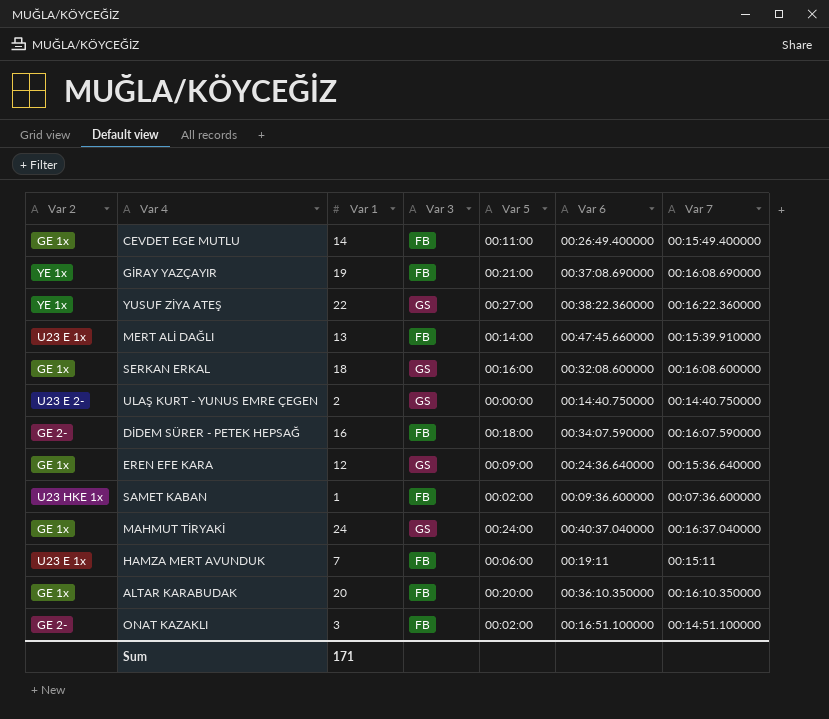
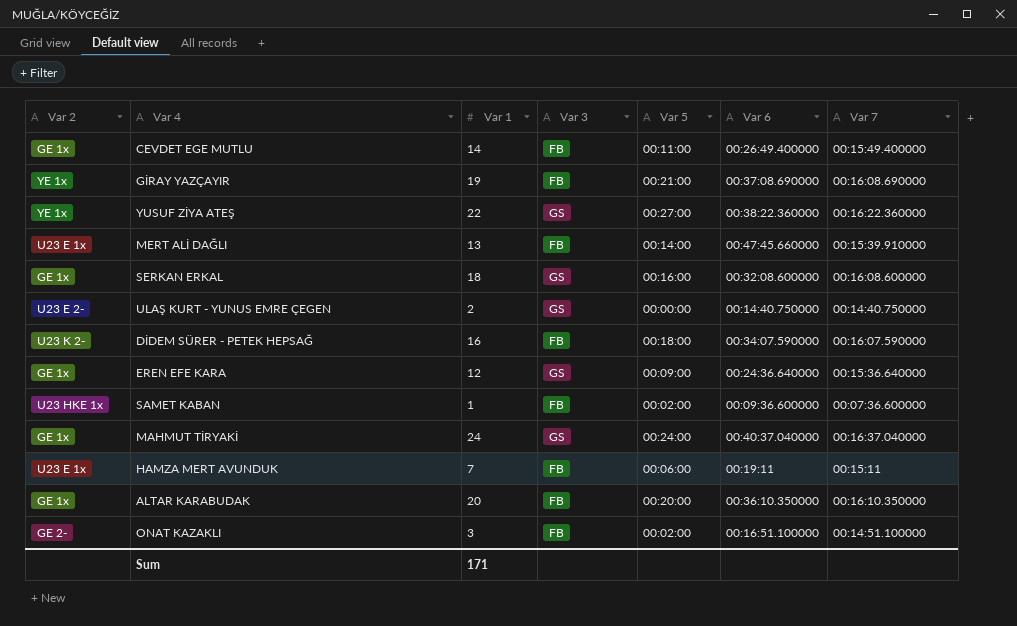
DİDEM SÜRER - PETEK HEPSAĞ | Var 2: GE 2- -> U23 K 2-

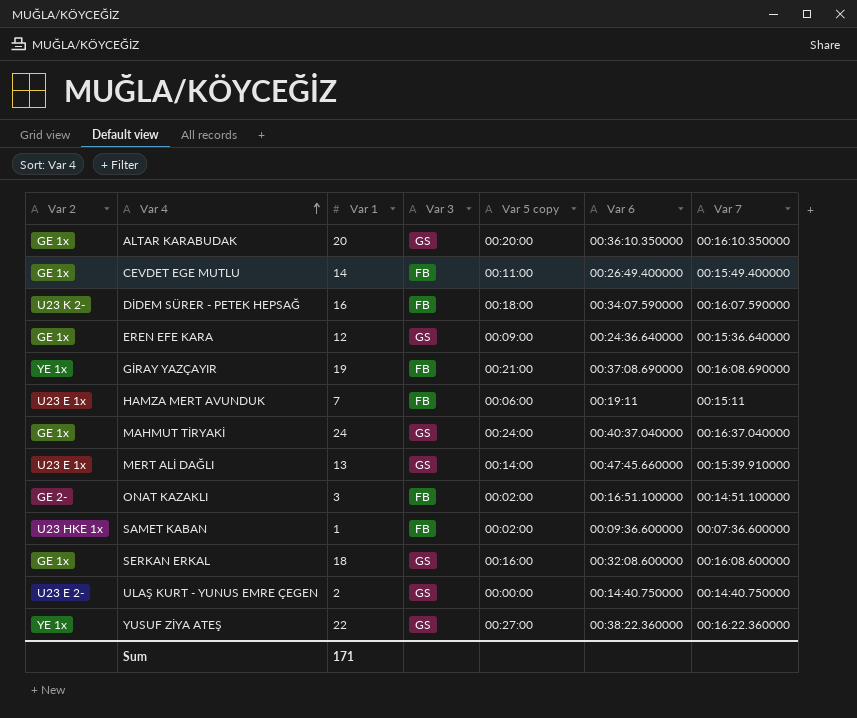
row order: none -> Var 4 ascending
column name: Var 5 -> Var 5 copy
ALTAR KARABUDAK | Var 3: FB -> GS
MERT ALİ DAĞLI | Var 3: FB -> GS

